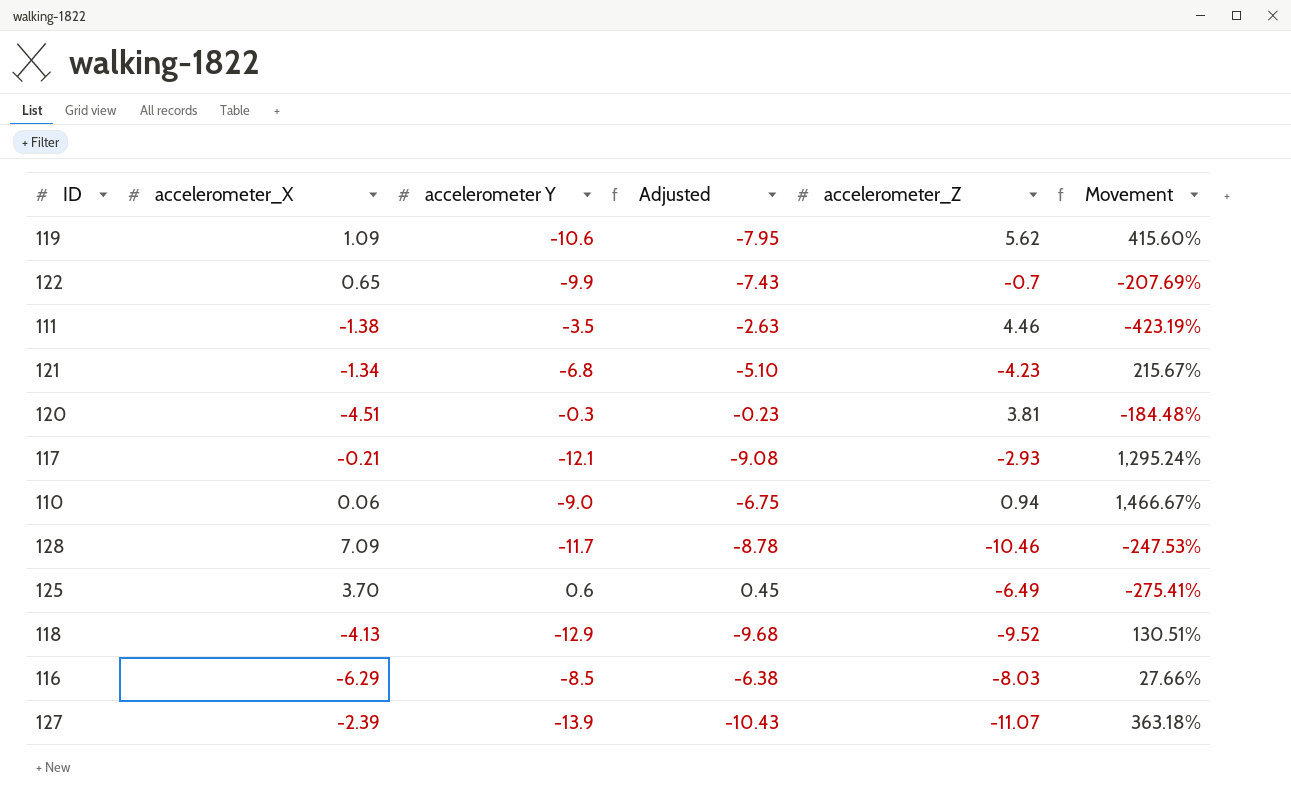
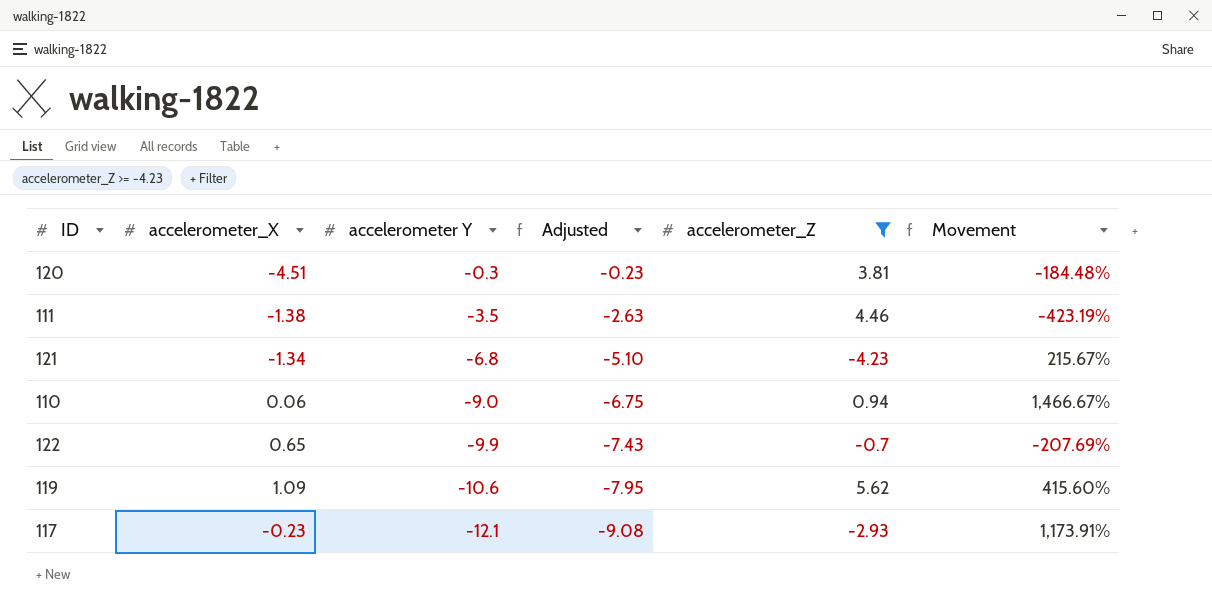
filter: none -> accelerometer_Z >= -4.23
row order: none -> accelerometer Y descending
117 | accelerometer_X: -0.21 -> -0.23
117 | Movement: 1,295.24% -> 1,173.91%

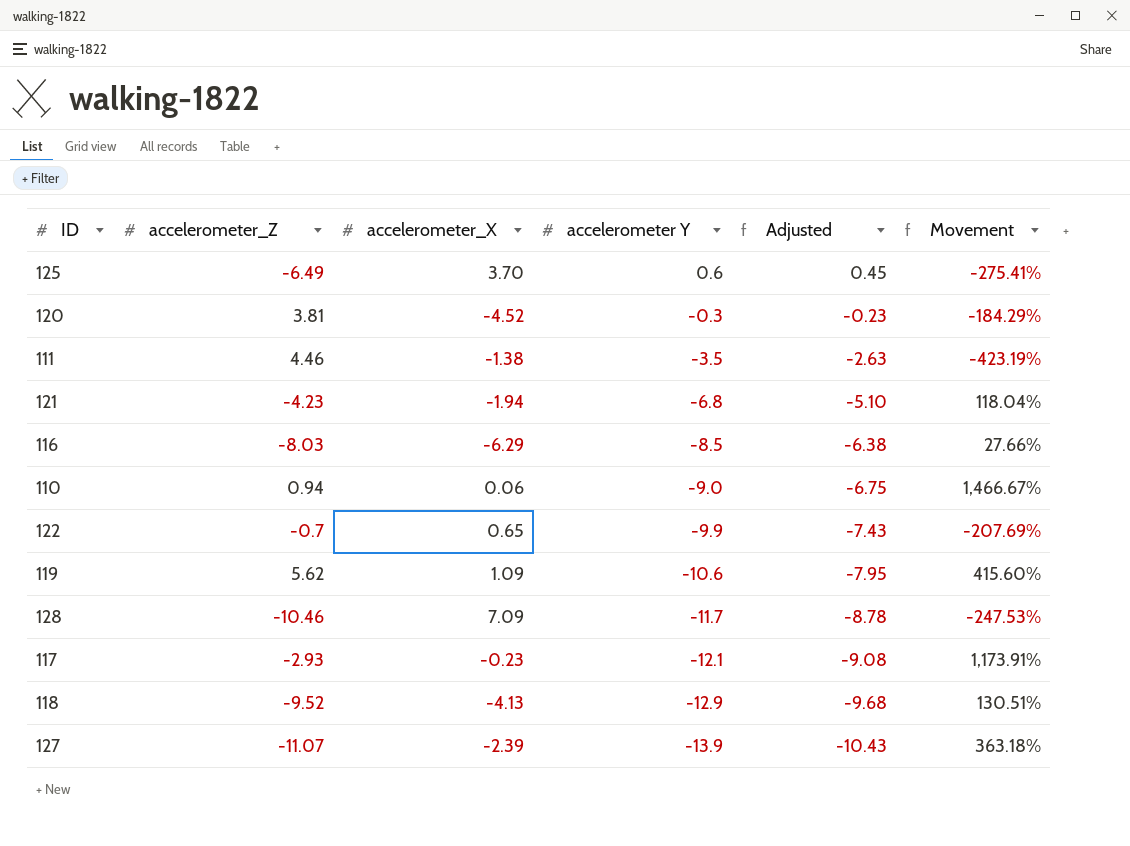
filter: accelerometer_Z >= -4.23 -> none
column accelerometer_Z | position: 5 -> 2
120 | accelerometer_X: -4.51 -> -4.52
120 | Movement: -184.48% -> -184.29%
121 | accelerometer_X: -1.34 -> -1.94
121 | Movement: 215.67% -> 118.04%

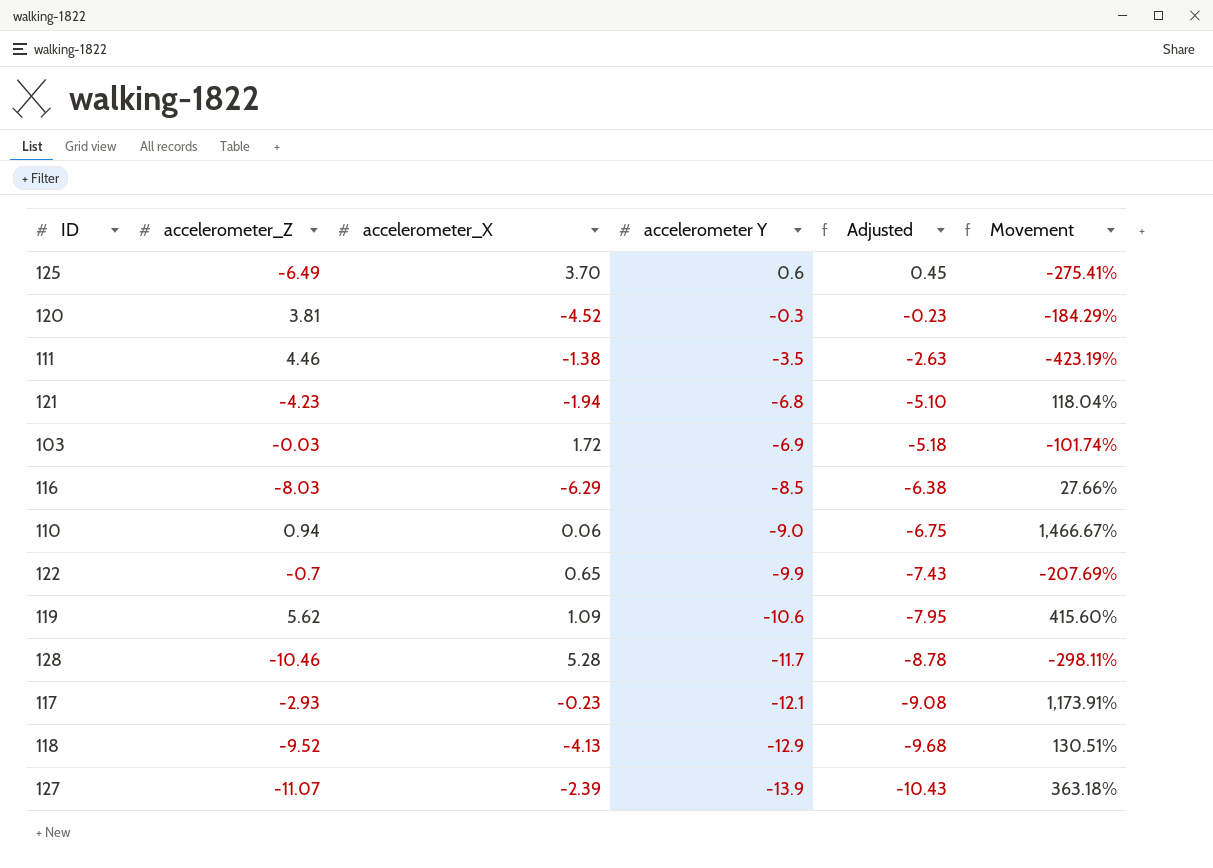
row 103: none -> -0.03 | 1.72 | -6.9 | -5.18 | -101.74%
128 | accelerometer_X: 7.09 -> 5.28
128 | Movement: -247.53% -> -298.11%

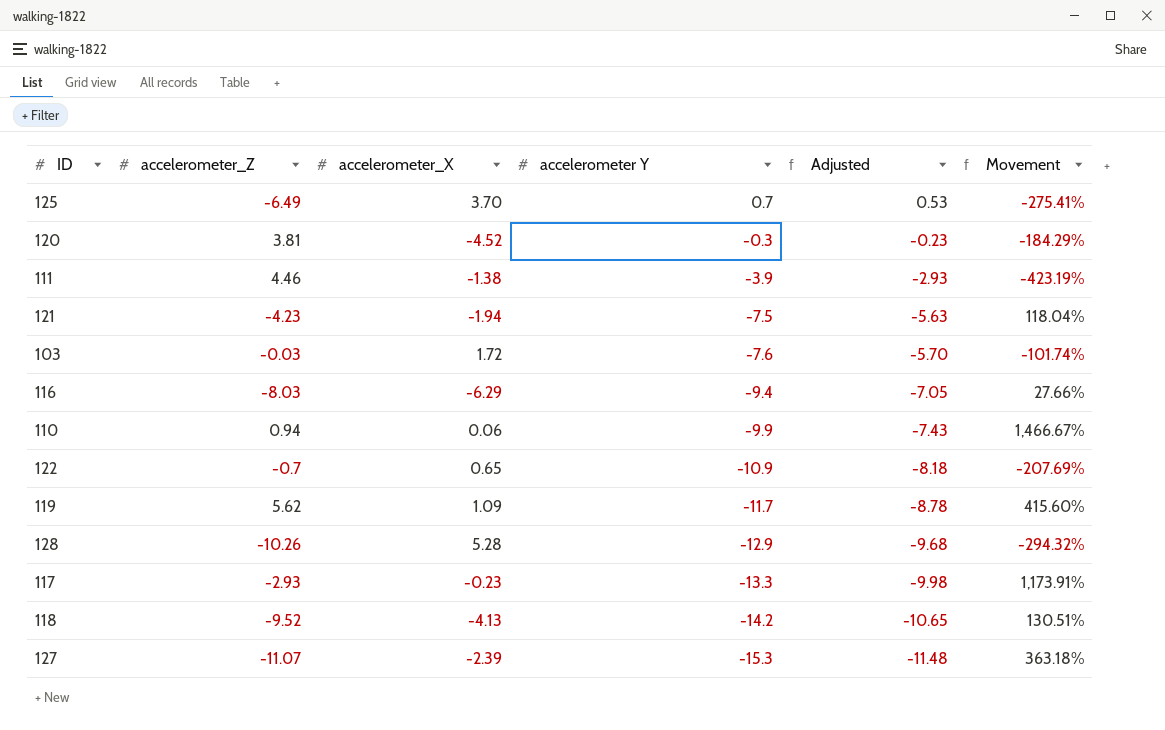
125 | accelerometer Y: 0.6 -> 0.7
125 | Adjusted: 0.45 -> 0.53
111 | accelerometer Y: -3.5 -> -3.9
111 | Adjusted: -2.63 -> -2.93
121 | accelerometer Y: -6.8 -> -7.5
121 | Adjusted: -5.10 -> -5.63
103 | accelerometer Y: -6.9 -> -7.6
103 | Adjusted: -5.18 -> -5.70
116 | accelerometer Y: -8.5 -> -9.4
116 | Adjusted: -6.38 -> -7.05
110 | accelerometer Y: -9.0 -> -9.9
110 | Adjusted: -6.75 -> -7.43
122 | accelerometer Y: -9.9 -> -10.9
122 | Adjusted: -7.43 -> -8.18
119 | accelerometer Y: -10.6 -> -11.7
119 | Adjusted: -7.95 -> -8.78
128 | accelerometer_Z: -10.46 -> -10.26
128 | accelerometer Y: -11.7 -> -12.9
128 | Adjusted: -8.78 -> -9.68
128 | Movement: -298.11% -> -294.32%
117 | accelerometer Y: -12.1 -> -13.3
117 | Adjusted: -9.08 -> -9.98
118 | accelerometer Y: -12.9 -> -14.2
118 | Adjusted: -9.68 -> -10.65
127 | accelerometer Y: -13.9 -> -15.3
127 | Adjusted: -10.43 -> -11.48

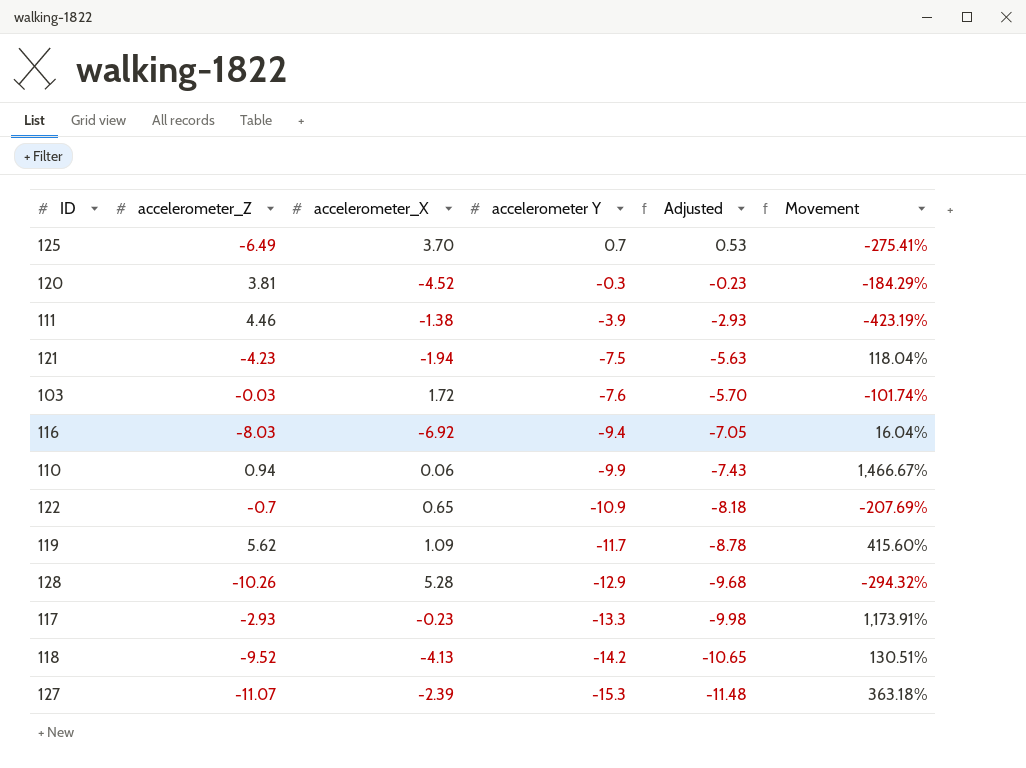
116 | accelerometer_X: -6.29 -> -6.92
116 | Movement: 27.66% -> 16.04%

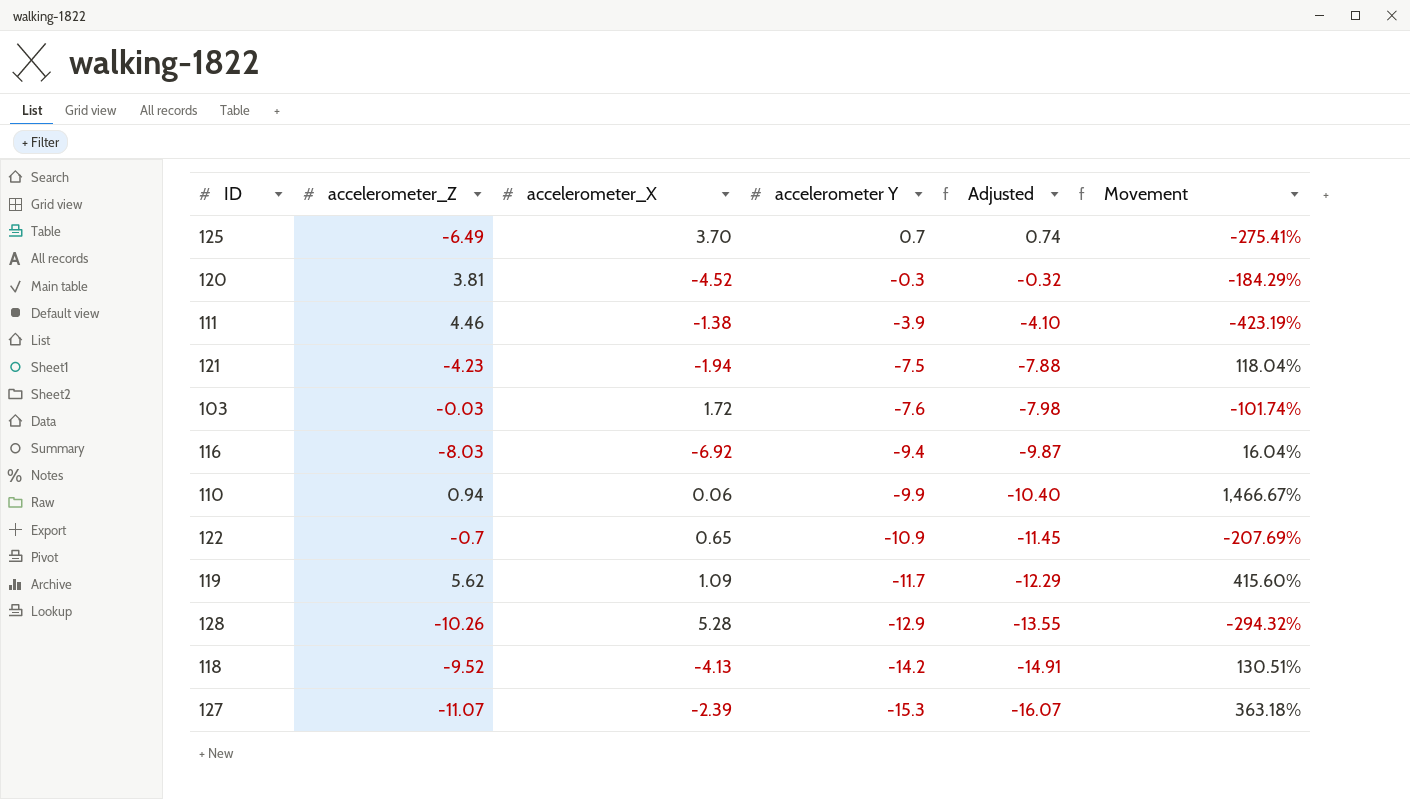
column Adjusted | formula: [accelerometer Y] * 0.75 -> [accelerometer Y] * 1.05
row 117: -2.93 | -0.23 | -13.3 | -9.98 | 1,173.91% -> none

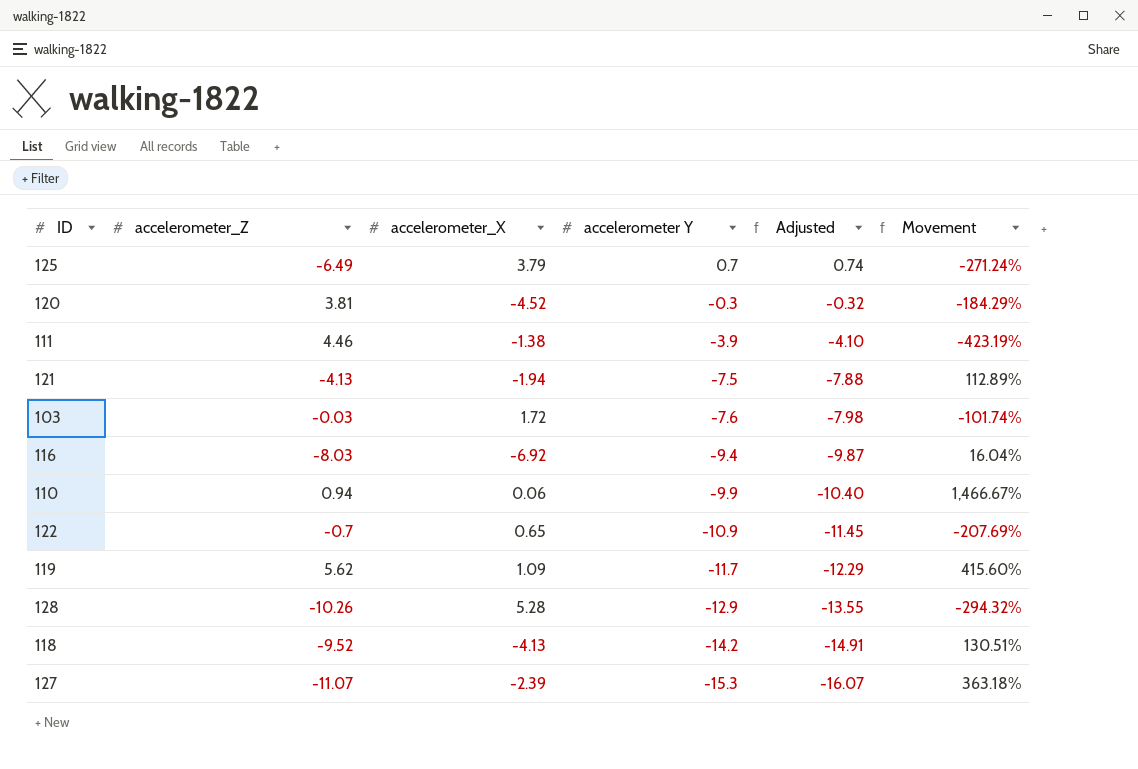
125 | accelerometer_X: 3.70 -> 3.79
125 | Movement: -275.41% -> -271.24%
121 | accelerometer_Z: -4.23 -> -4.13
121 | Movement: 118.04% -> 112.89%

